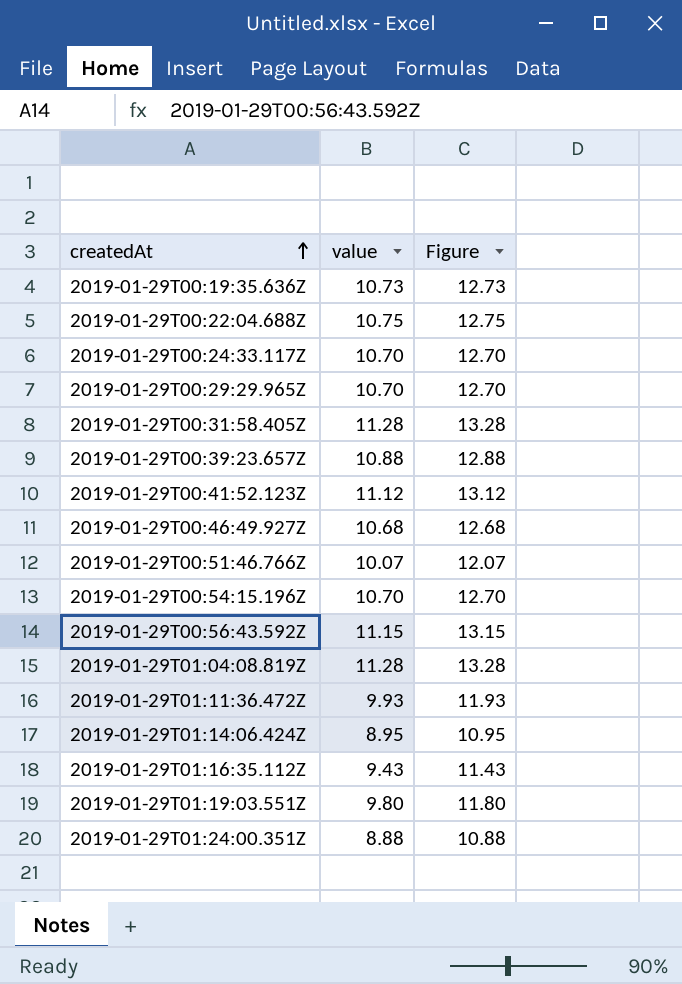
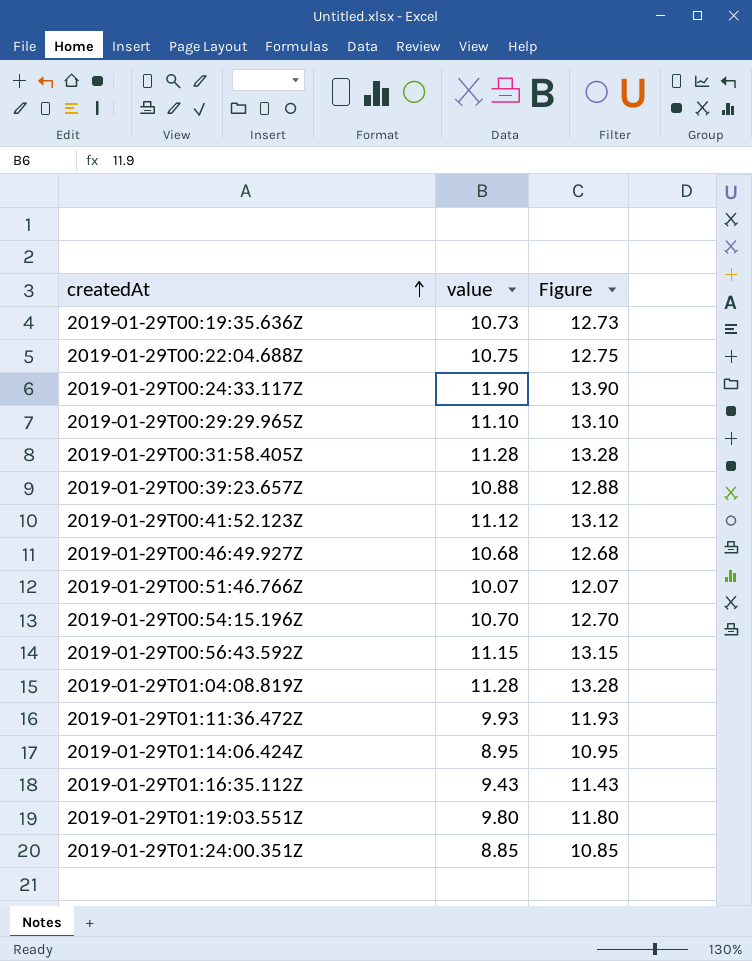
2019-01-29T00:24:33.117Z | value: 10.70 -> 11.90
2019-01-29T00:24:33.117Z | Figure: 12.70 -> 13.90
2019-01-29T00:29:29.965Z | value: 10.70 -> 11.10
2019-01-29T00:29:29.965Z | Figure: 12.70 -> 13.10
2019-01-29T01:24:00.351Z | value: 8.88 -> 8.85
2019-01-29T01:24:00.351Z | Figure: 10.88 -> 10.85

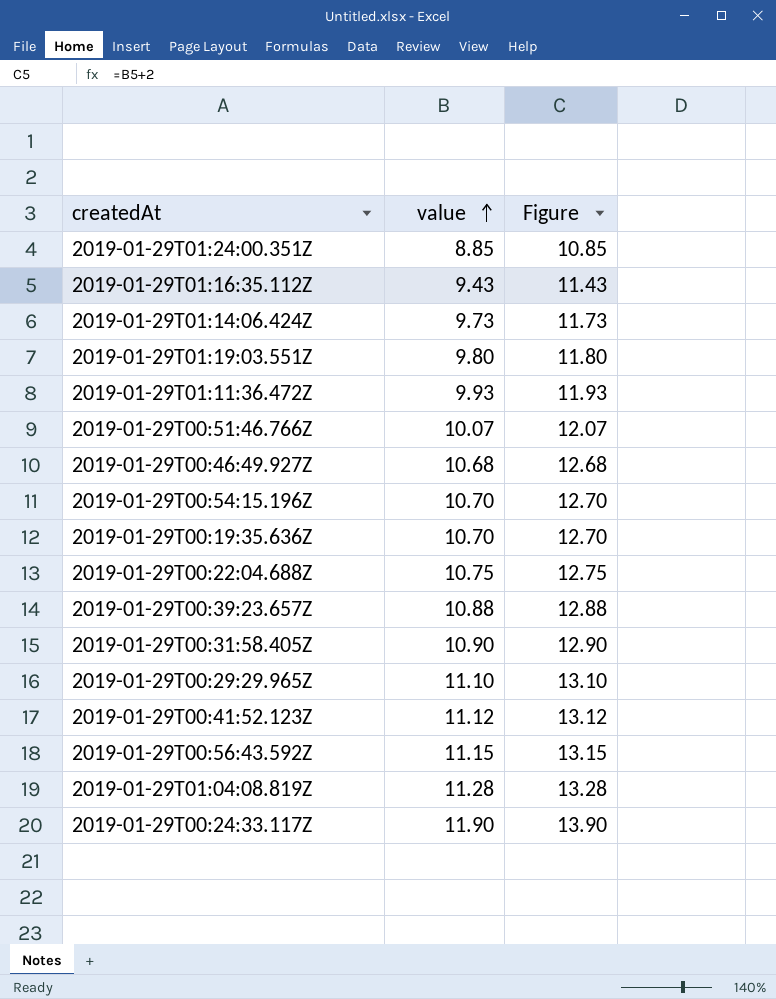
row order: createdAt ascending -> value ascending
2019-01-29T01:14:06.424Z | value: 8.95 -> 9.73
2019-01-29T01:14:06.424Z | Figure: 10.95 -> 11.73
2019-01-29T00:19:35.636Z | value: 10.73 -> 10.70
2019-01-29T00:19:35.636Z | Figure: 12.73 -> 12.70
2019-01-29T00:31:58.405Z | value: 11.28 -> 10.90
2019-01-29T00:31:58.405Z | Figure: 13.28 -> 12.90

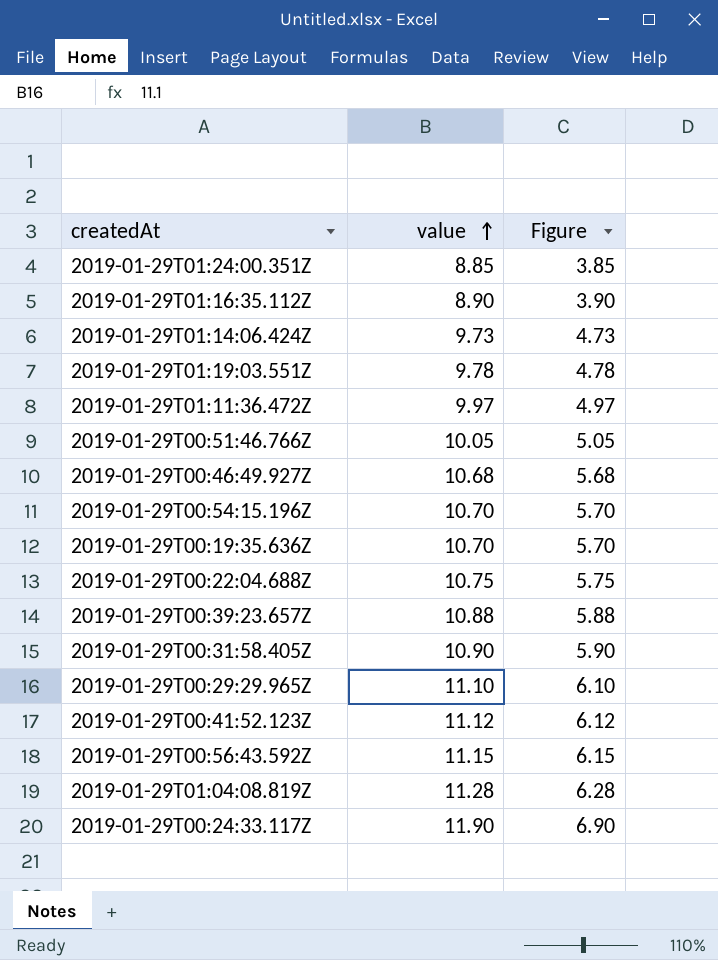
column Figure | formula: [value] + 2 -> [value] - 5
2019-01-29T01:16:35.112Z | value: 9.43 -> 8.90
2019-01-29T01:19:03.551Z | value: 9.80 -> 9.78
2019-01-29T01:11:36.472Z | value: 9.93 -> 9.97
2019-01-29T00:51:46.766Z | value: 10.07 -> 10.05

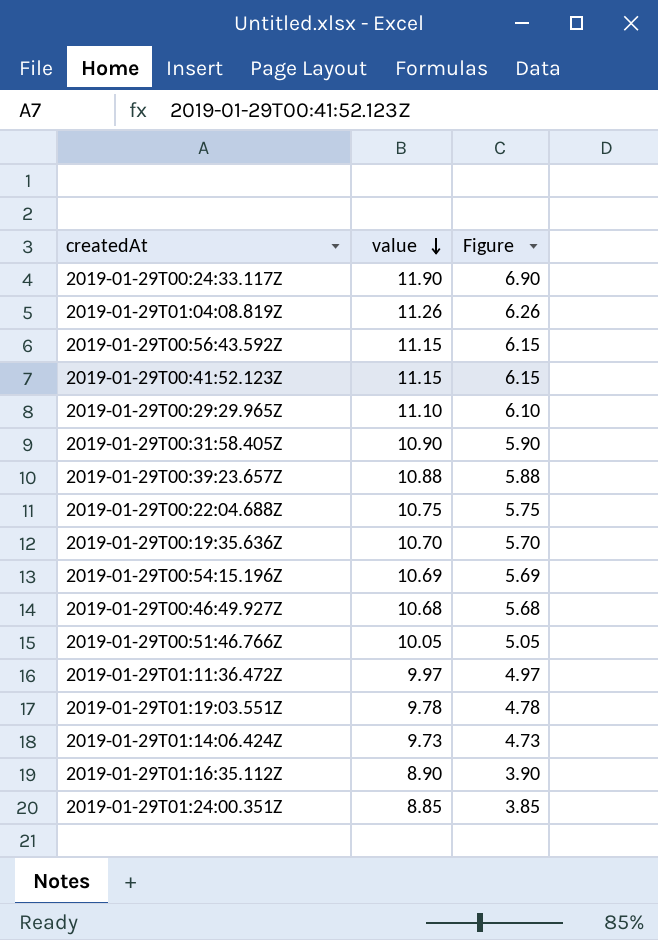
row order: value ascending -> value descending
2019-01-29T01:04:08.819Z | value: 11.28 -> 11.26
2019-01-29T01:04:08.819Z | Figure: 6.28 -> 6.26
2019-01-29T00:41:52.123Z | value: 11.12 -> 11.15
2019-01-29T00:41:52.123Z | Figure: 6.12 -> 6.15
2019-01-29T00:54:15.196Z | value: 10.70 -> 10.69
2019-01-29T00:54:15.196Z | Figure: 5.70 -> 5.69

